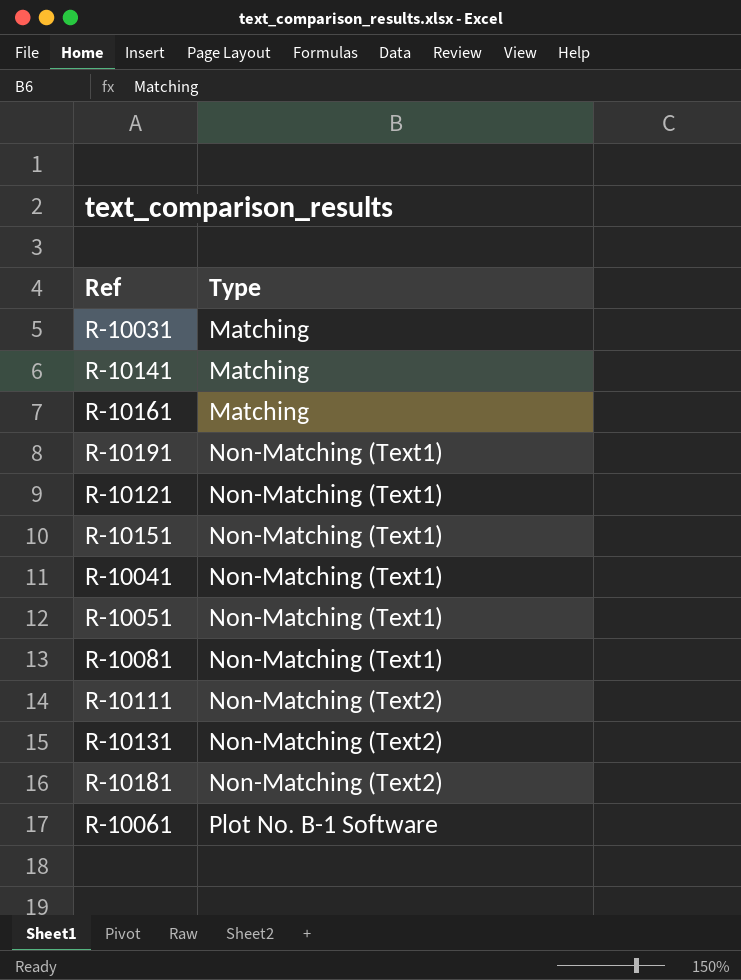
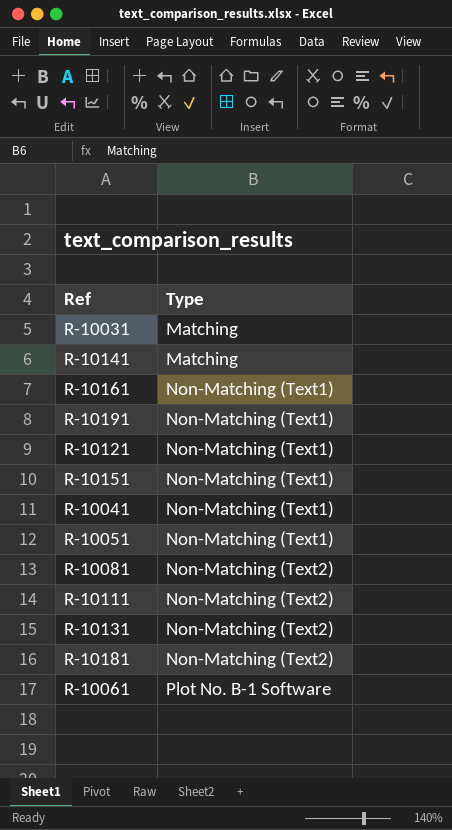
R-10161 | Type: Matching -> Non-Matching (Text1)
R-10081 | Type: Non-Matching (Text1) -> Non-Matching (Text2)

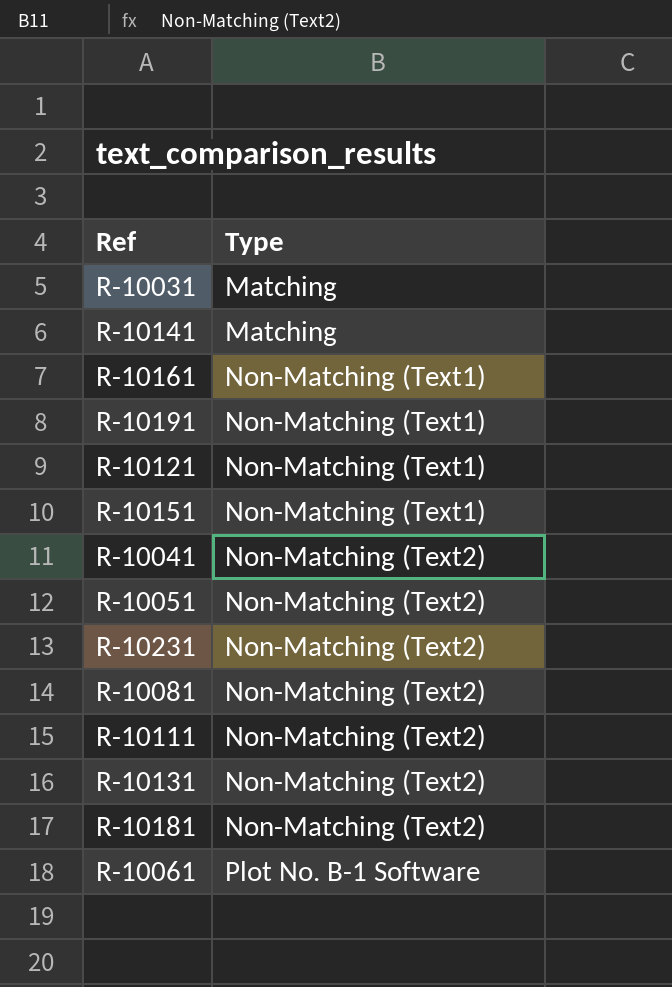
R-10041 | Type: Non-Matching (Text1) -> Non-Matching (Text2)
R-10051 | Type: Non-Matching (Text1) -> Non-Matching (Text2)
row R-10231: none -> Non-Matching (Text2)

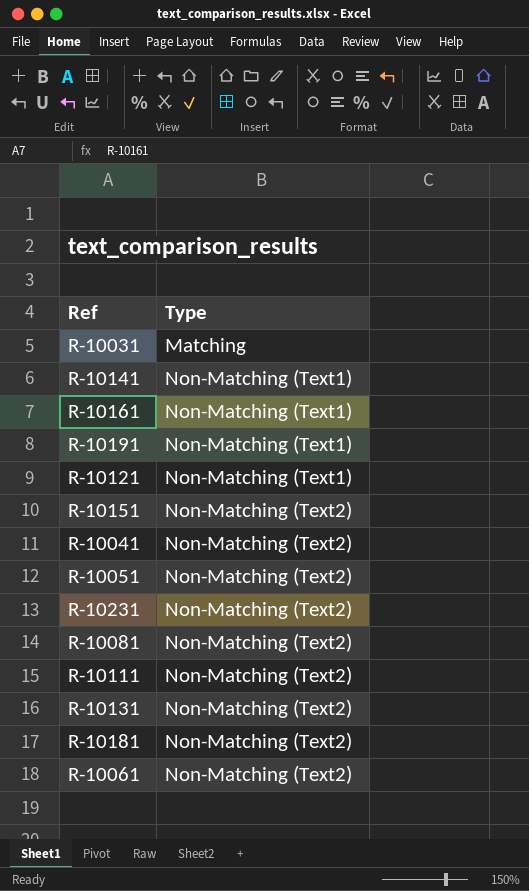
R-10141 | Type: Matching -> Non-Matching (Text1)
R-10151 | Type: Non-Matching (Text1) -> Non-Matching (Text2)
R-10061 | Type: Plot No. B-1 Software -> Non-Matching (Text2)

